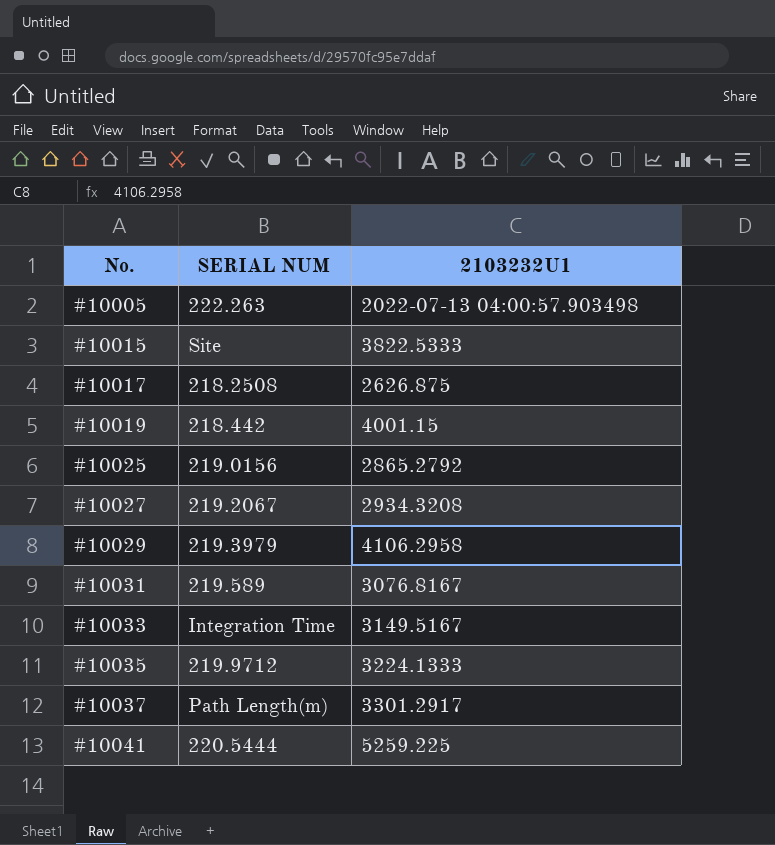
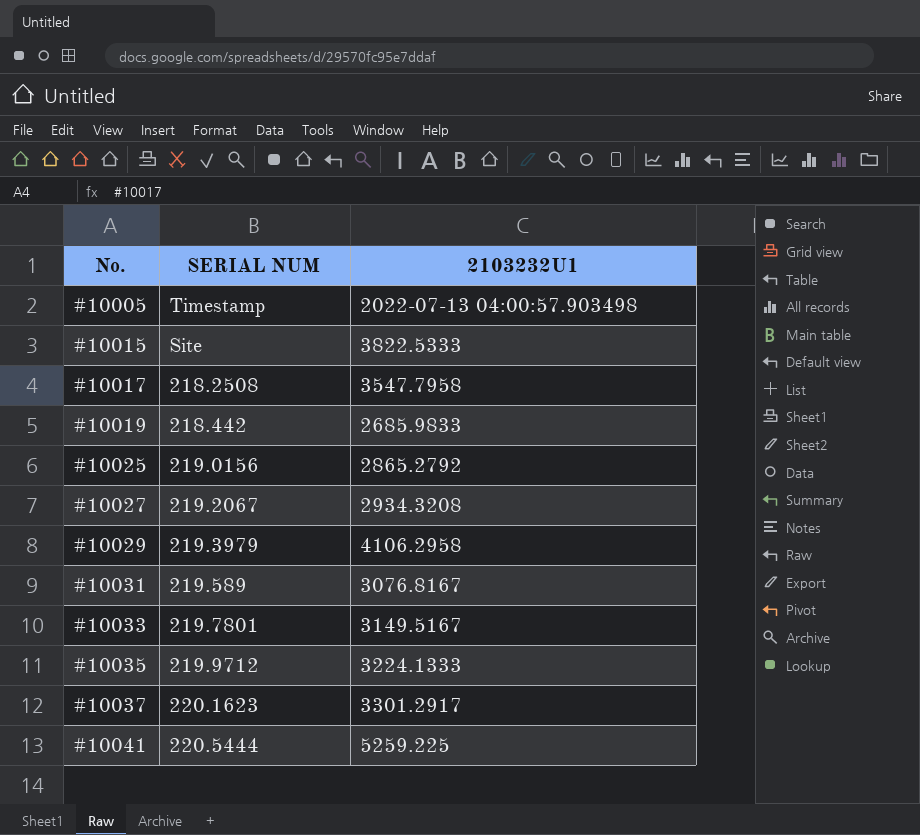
#10005 | SERIAL NUM: 222.263 -> Timestamp
#10017 | 2103232U1: 2626.875 -> 3547.7958
#10019 | 2103232U1: 4001.15 -> 2685.9833
#10033 | SERIAL NUM: Integration Time -> 219.7801
#10037 | SERIAL NUM: Path Length(m) -> 220.1623

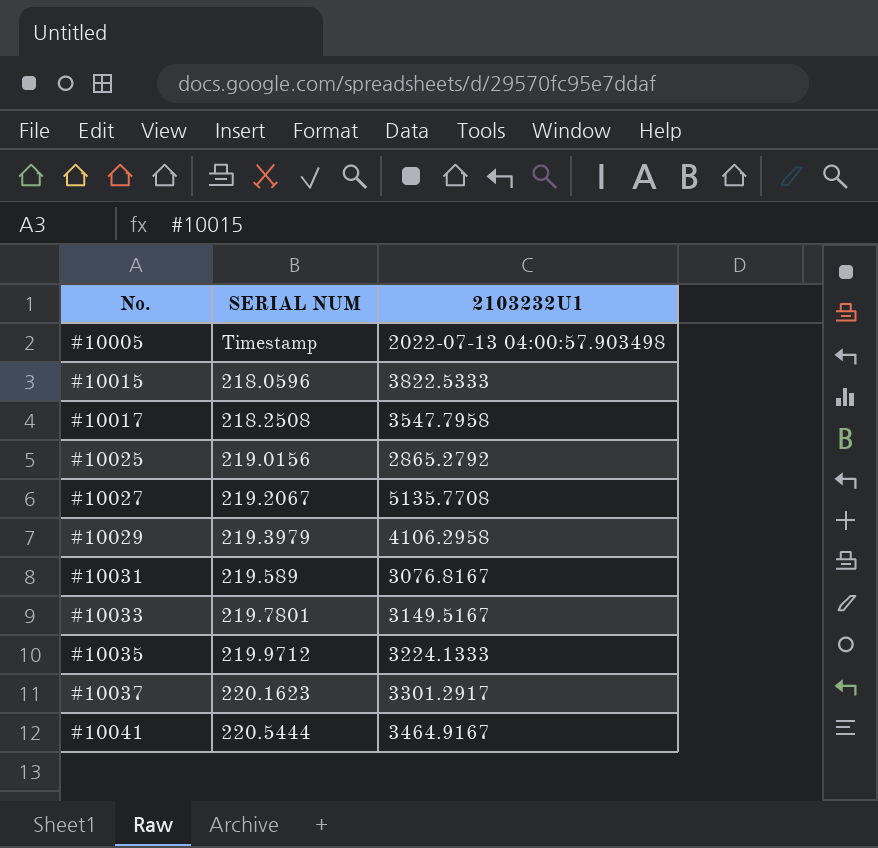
row #10019: 218.442 | 2685.9833 -> none
#10015 | SERIAL NUM: Site -> 218.0596
#10027 | 2103232U1: 2934.3208 -> 5135.7708
#10041 | 2103232U1: 5259.225 -> 3464.9167

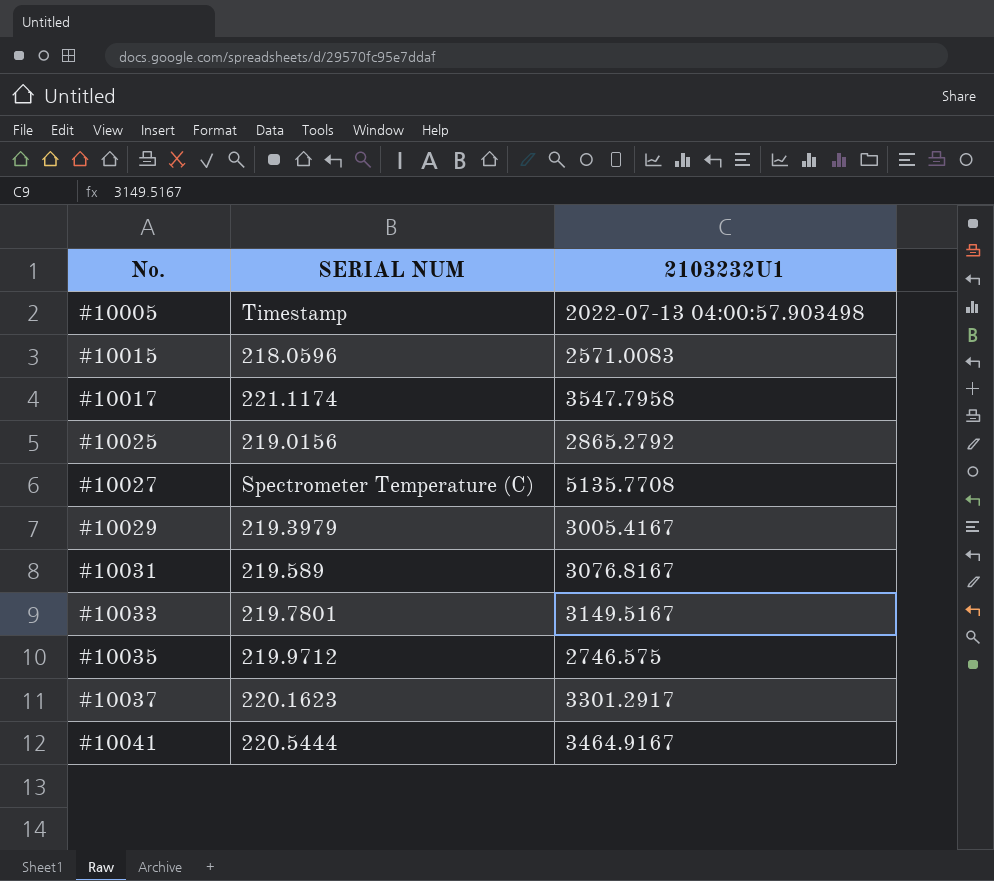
#10015 | 2103232U1: 3822.5333 -> 2571.0083
#10017 | SERIAL NUM: 218.2508 -> 221.1174
#10027 | SERIAL NUM: 219.2067 -> Spectrometer Temperature (C)
#10029 | 2103232U1: 4106.2958 -> 3005.4167
#10035 | 2103232U1: 3224.1333 -> 2746.575

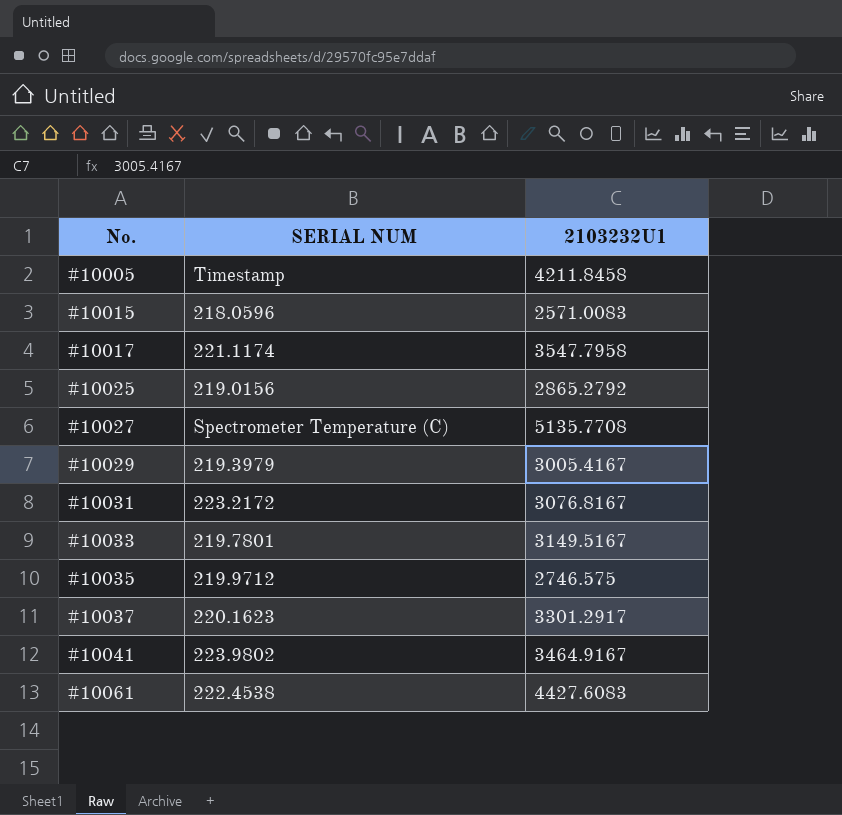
#10005 | 2103232U1: 2022-07-13 04:00:57.903498 -> 4211.8458
#10031 | SERIAL NUM: 219.589 -> 223.2172
#10041 | SERIAL NUM: 220.5444 -> 223.9802
row #10061: none -> 222.4538 | 4427.6083

